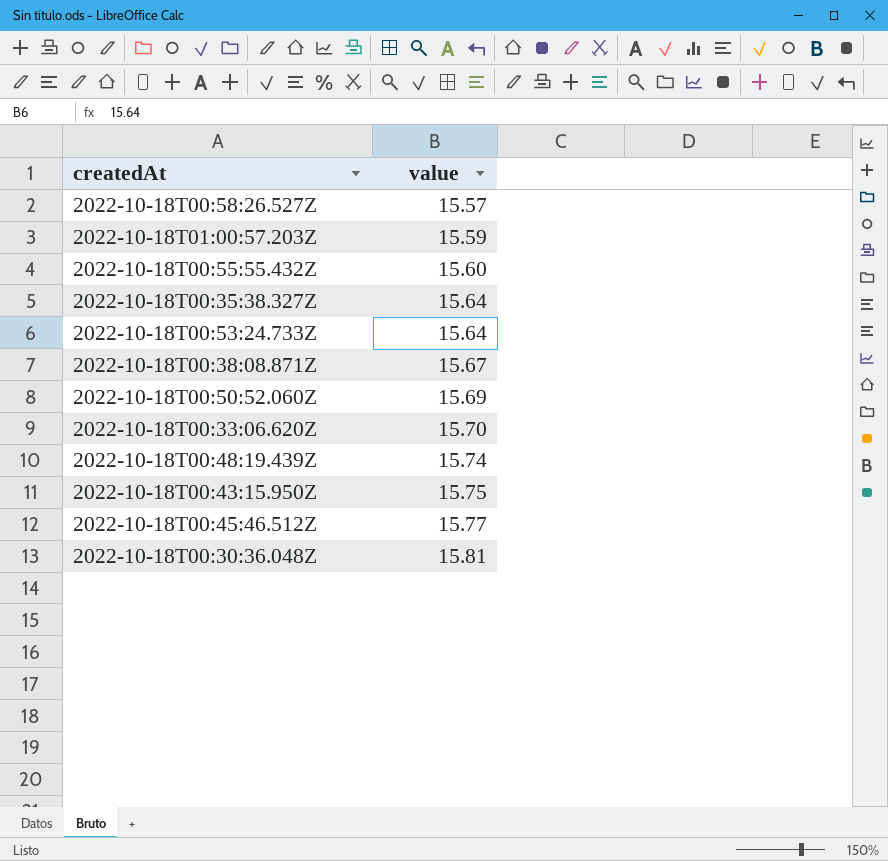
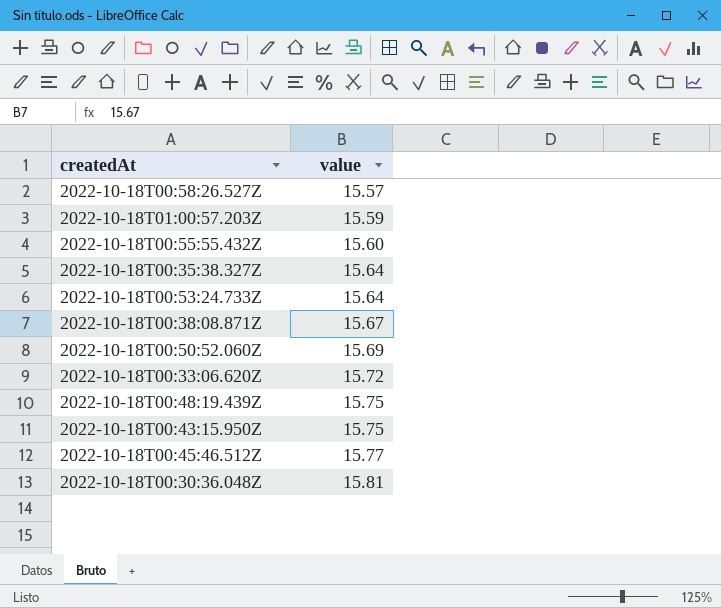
2022-10-18T00:33:06.620Z | value: 15.70 -> 15.72
2022-10-18T00:48:19.439Z | value: 15.74 -> 15.75

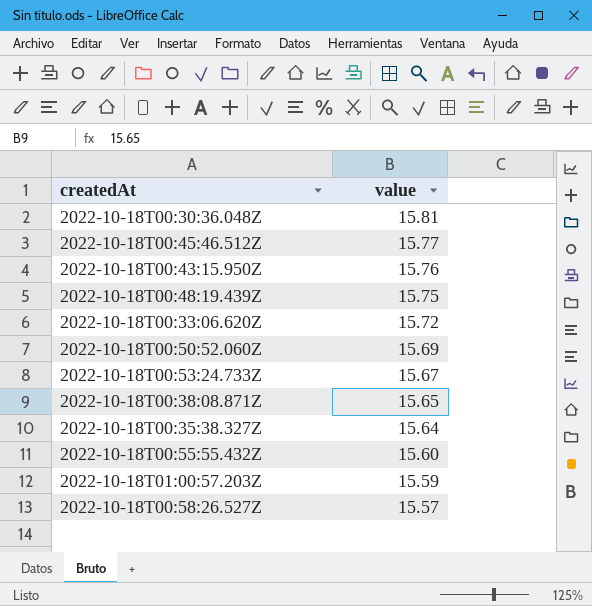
row order: value ascending -> value descending
2022-10-18T00:43:15.950Z | value: 15.75 -> 15.76
2022-10-18T00:53:24.733Z | value: 15.64 -> 15.67
2022-10-18T00:38:08.871Z | value: 15.67 -> 15.65

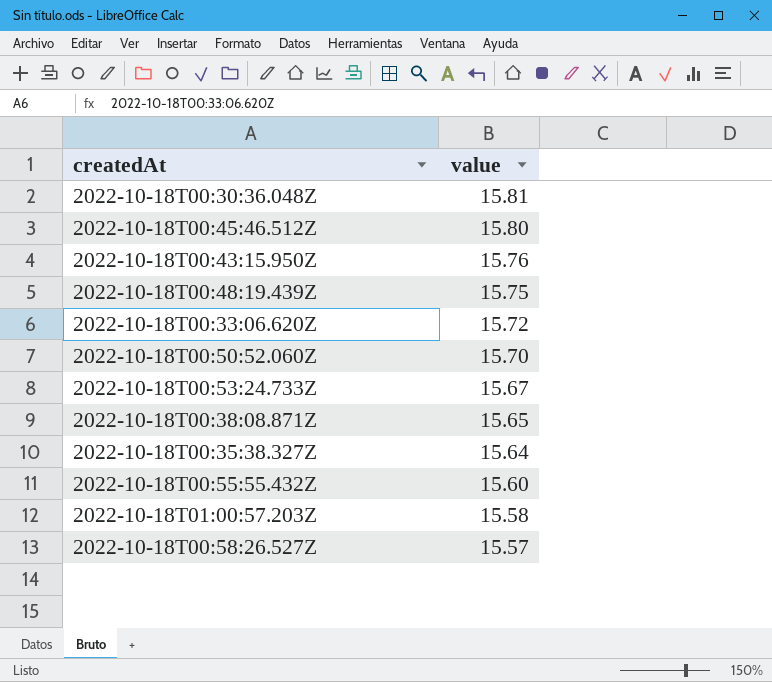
2022-10-18T00:45:46.512Z | value: 15.77 -> 15.80
2022-10-18T00:50:52.060Z | value: 15.69 -> 15.70
2022-10-18T01:00:57.203Z | value: 15.59 -> 15.58

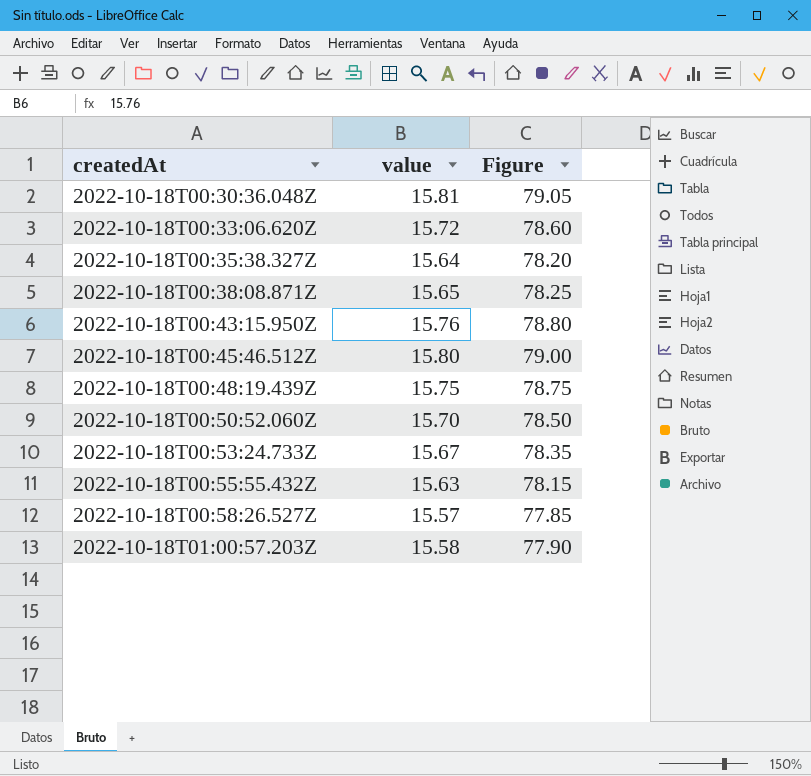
row order: value descending -> createdAt ascending
column Figure | formula: none -> [value] * 5
2022-10-18T00:55:55.432Z | value: 15.60 -> 15.63

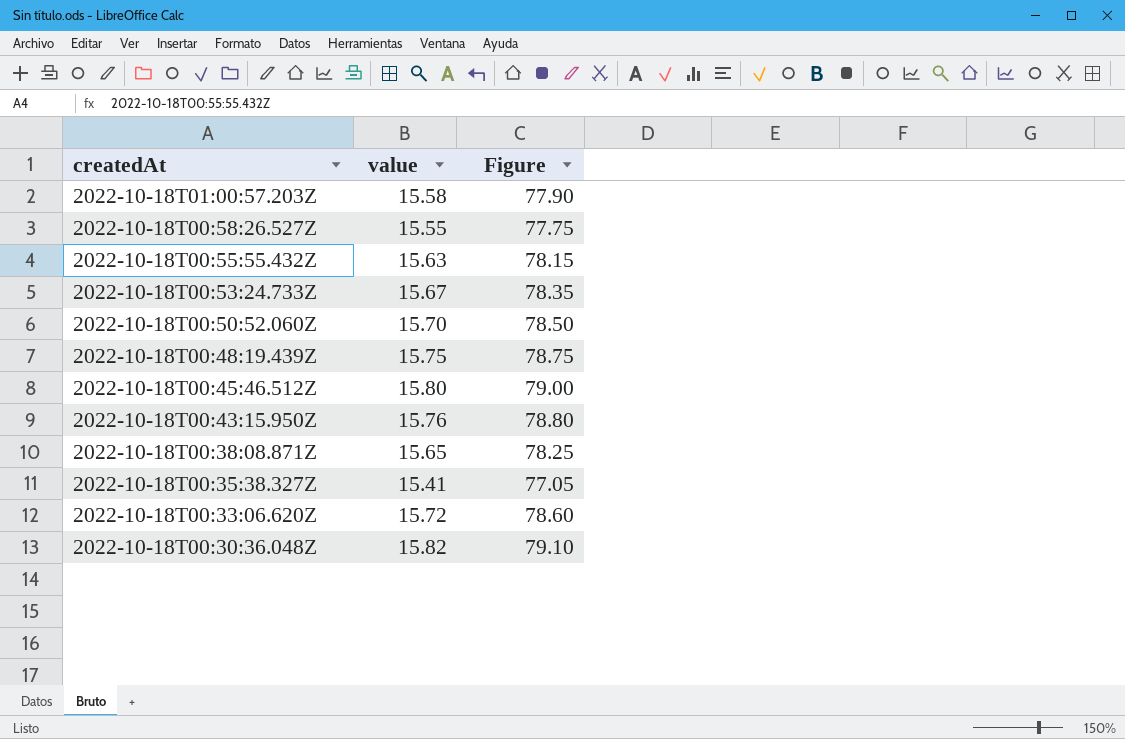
row order: createdAt ascending -> createdAt descending
2022-10-18T00:58:26.527Z | value: 15.57 -> 15.55
2022-10-18T00:58:26.527Z | Figure: 77.85 -> 77.75
2022-10-18T00:35:38.327Z | value: 15.64 -> 15.41
2022-10-18T00:35:38.327Z | Figure: 78.20 -> 77.05
2022-10-18T00:30:36.048Z | value: 15.81 -> 15.82
2022-10-18T00:30:36.048Z | Figure: 79.05 -> 79.10

